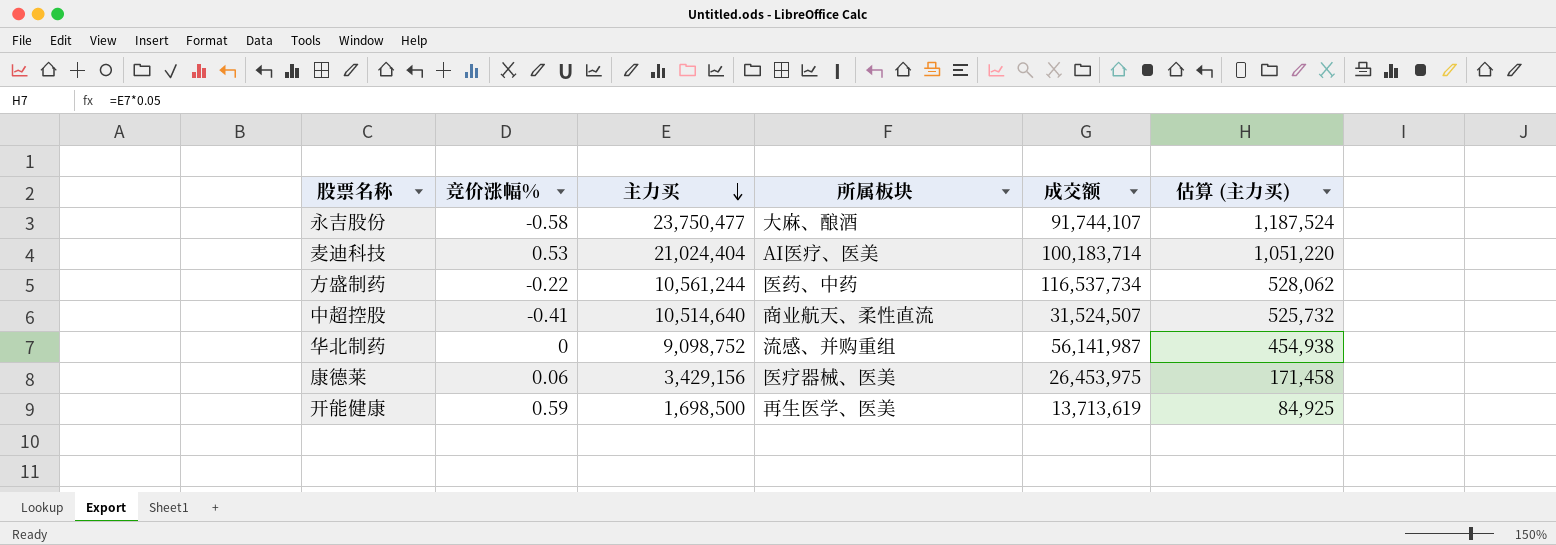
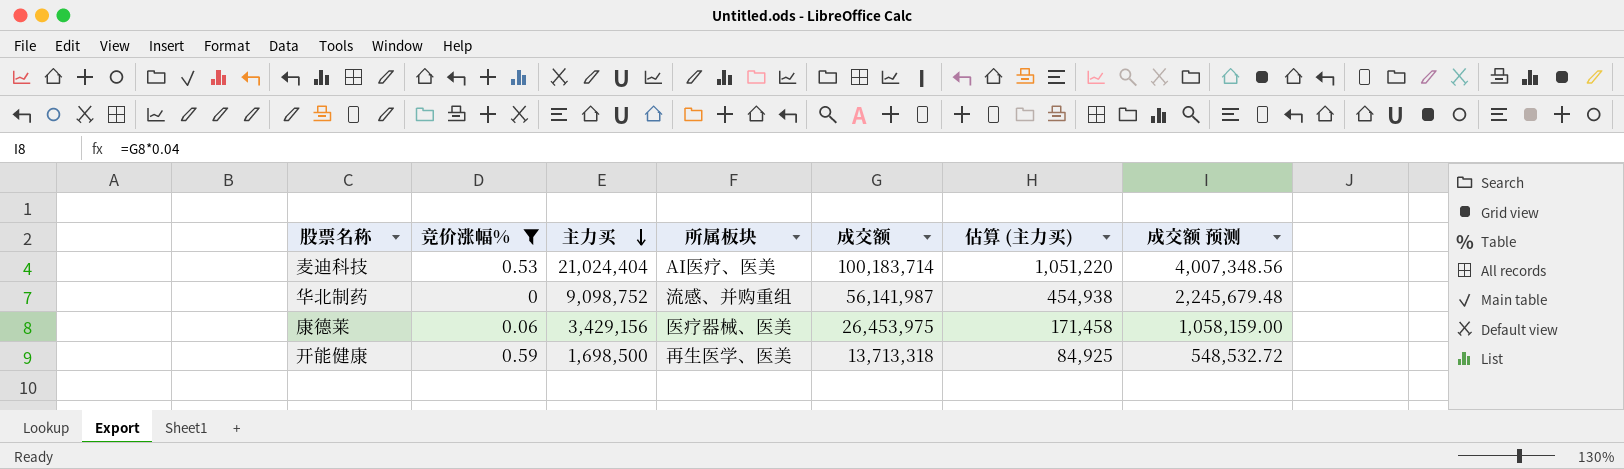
filter: none -> 竞价涨幅% >= 0
column 成交额 预测 | formula: none -> [成交额] * 0.04
开能健康 | 成交额: 13,713,619 -> 13,713,318

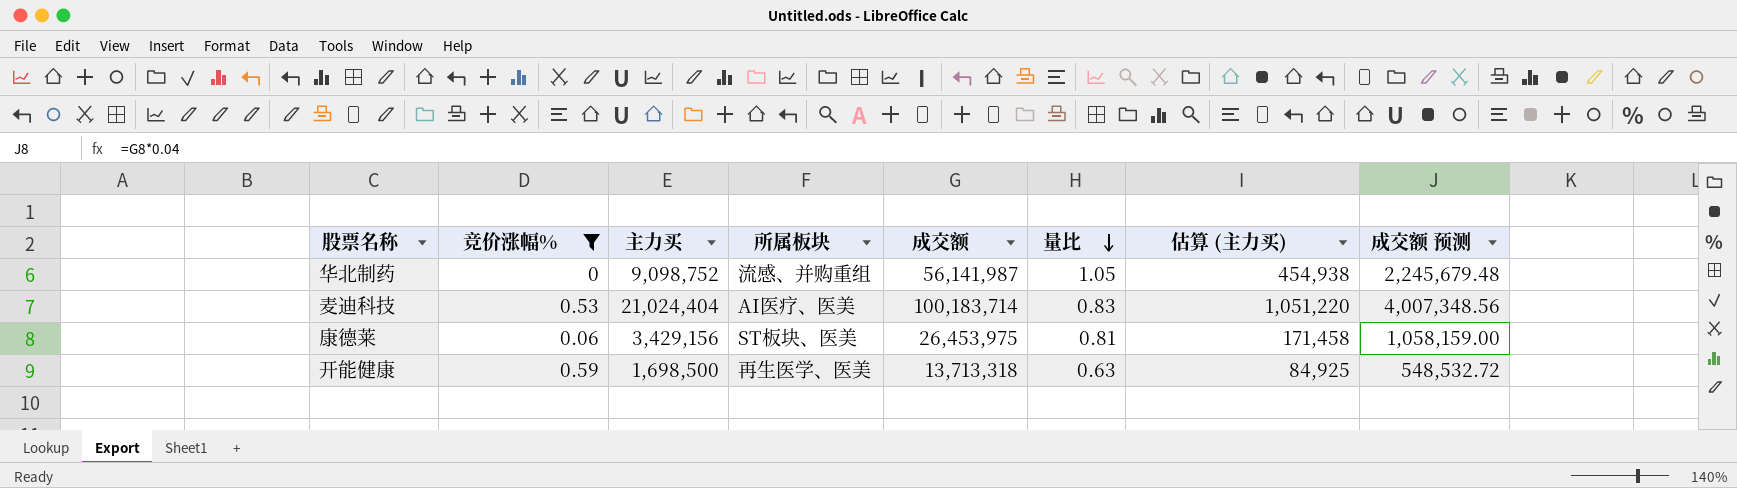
row order: 主力买 descending -> 量比 descending
column 量比 | position: none -> 6
康德莱 | 所属板块: 医疗器械、医美 -> ST板块、医美

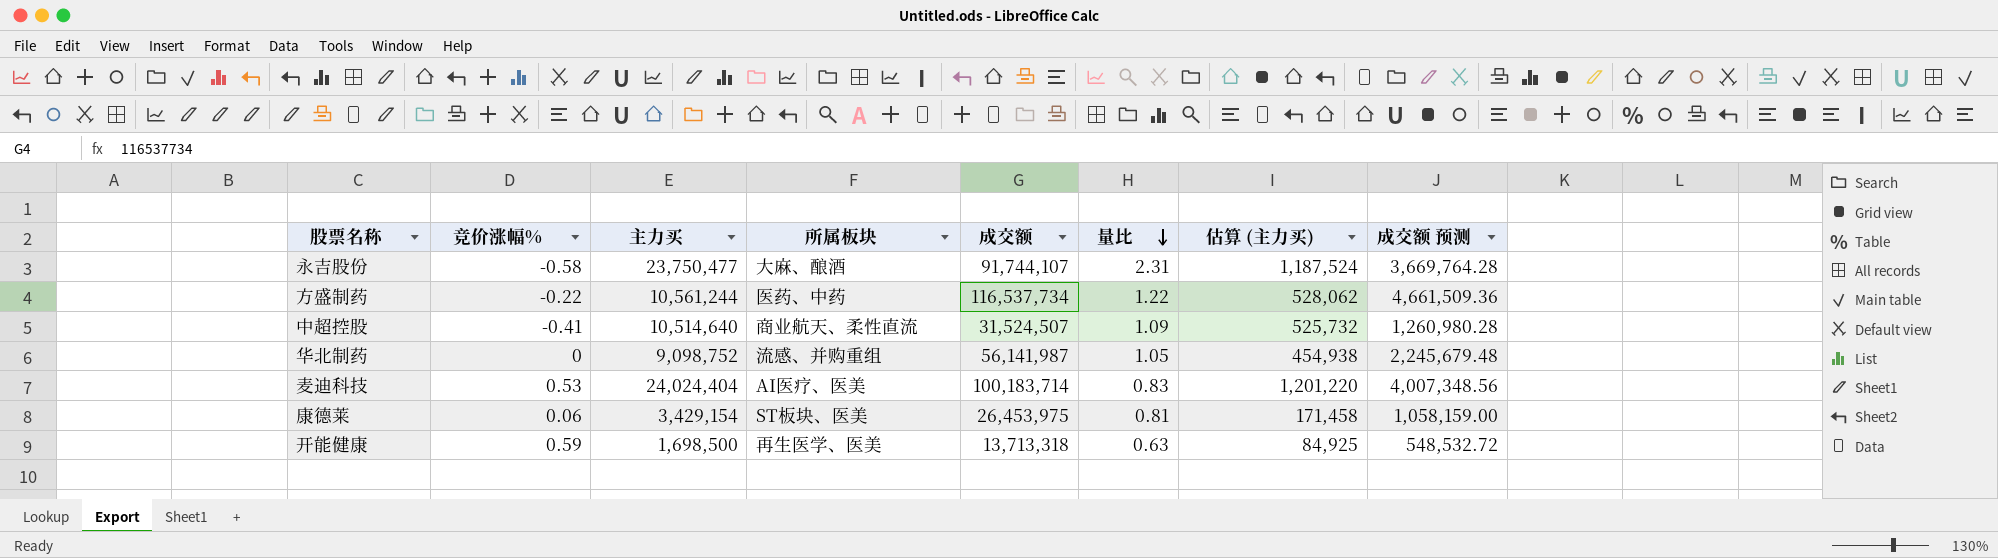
filter: 竞价涨幅% >= 0 -> none
麦迪科技 | 主力买: 21,024,404 -> 24,024,404
麦迪科技 | 估算 (主力买): 1,051,220 -> 1,201,220
康德莱 | 主力买: 3,429,156 -> 3,429,154

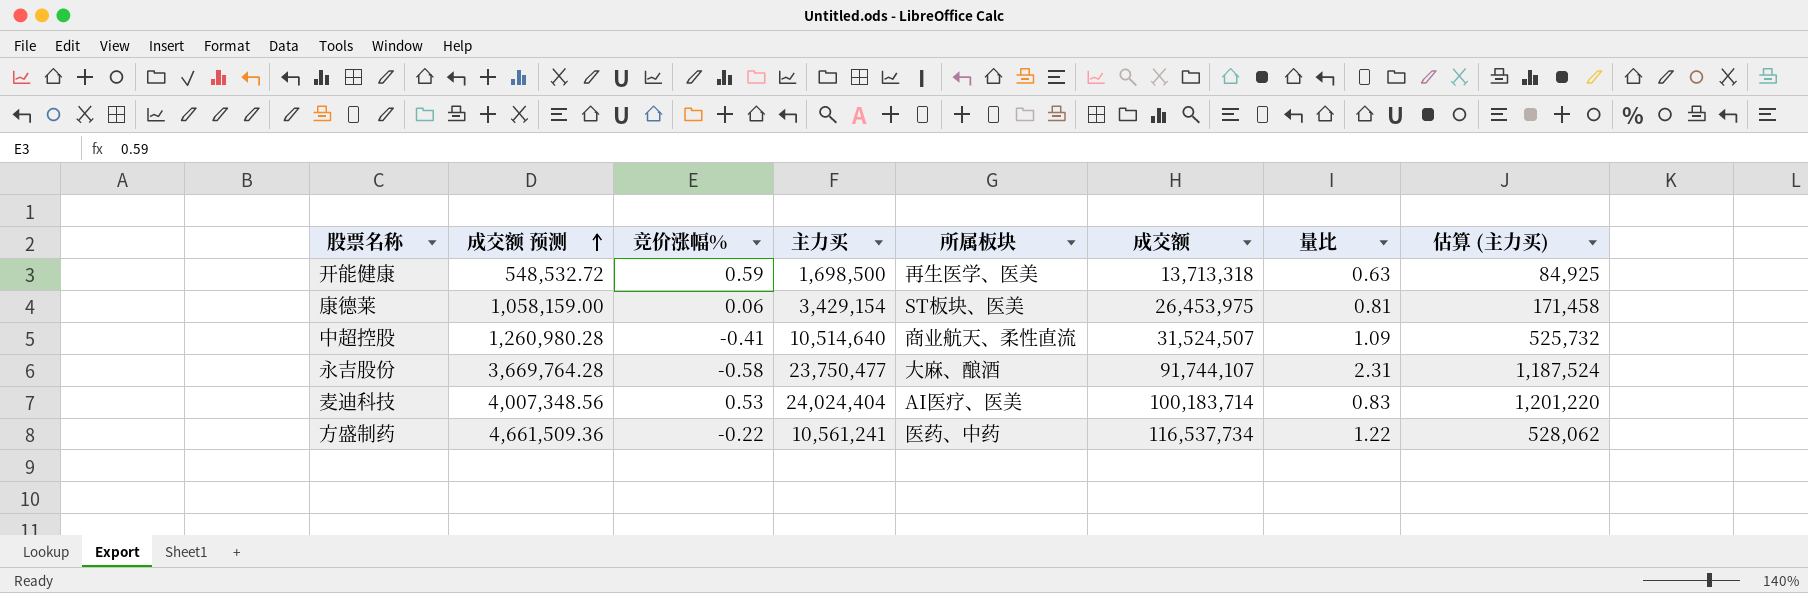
row order: 量比 descending -> 成交额 预测 ascending
column 成交额 预测 | position: 8 -> 2
row 华北制药: 0 | 9,098,752 | 流感、并购重组 | 56,141,987 | 1.05 | 454,938 | 2,245,679.48 -> none
方盛制药 | 主力买: 10,561,244 -> 10,561,241

